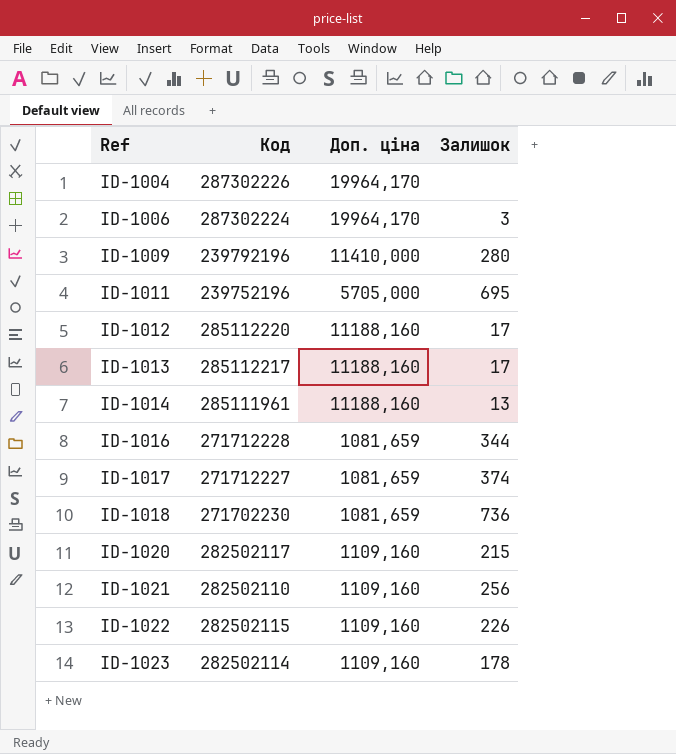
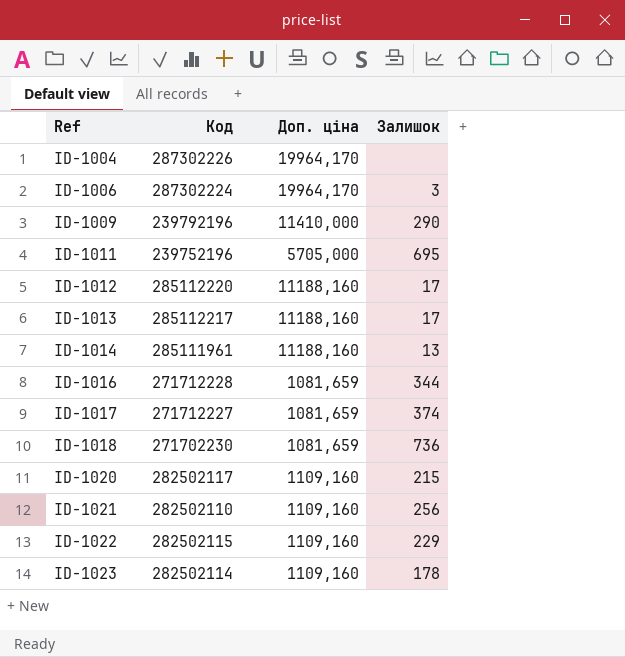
ID-1009 | Залишок: 280 -> 290
ID-1022 | Залишок: 226 -> 229

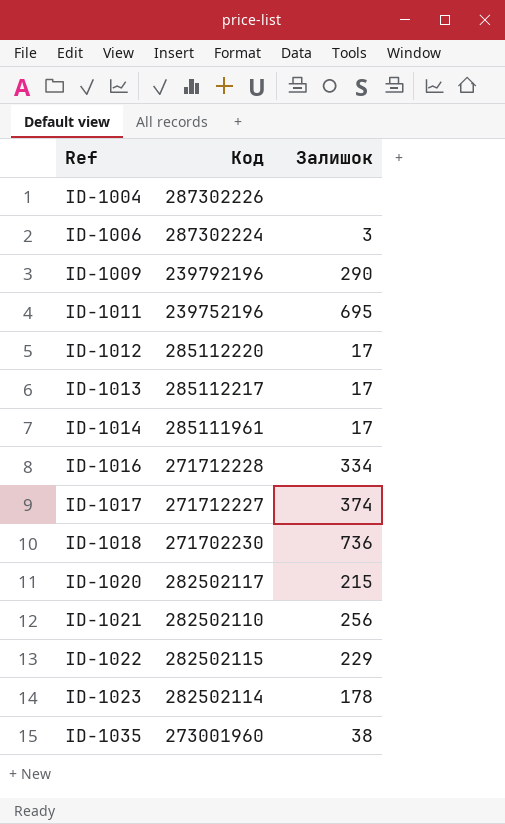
column Доп. ціна | position: 3 -> none
ID-1014 | Залишок: 13 -> 17
ID-1016 | Залишок: 344 -> 334
row ID-1035: none -> 273001960 | 38

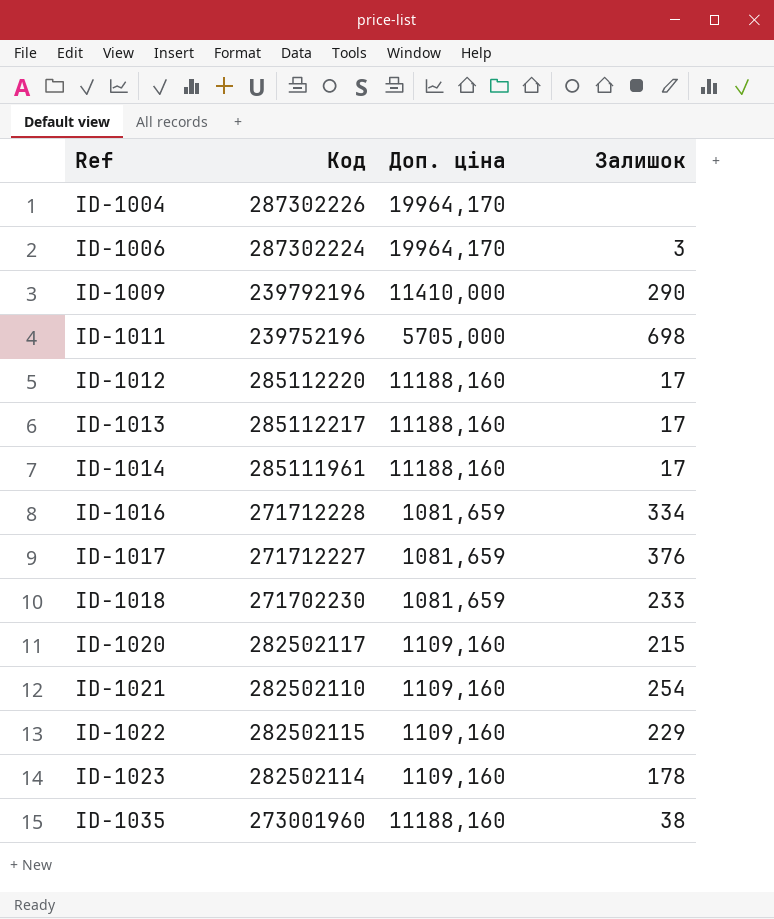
column Доп. ціна | position: none -> 3
ID-1011 | Залишок: 695 -> 698
ID-1017 | Залишок: 374 -> 376
ID-1018 | Залишок: 736 -> 233
ID-1021 | Залишок: 256 -> 254

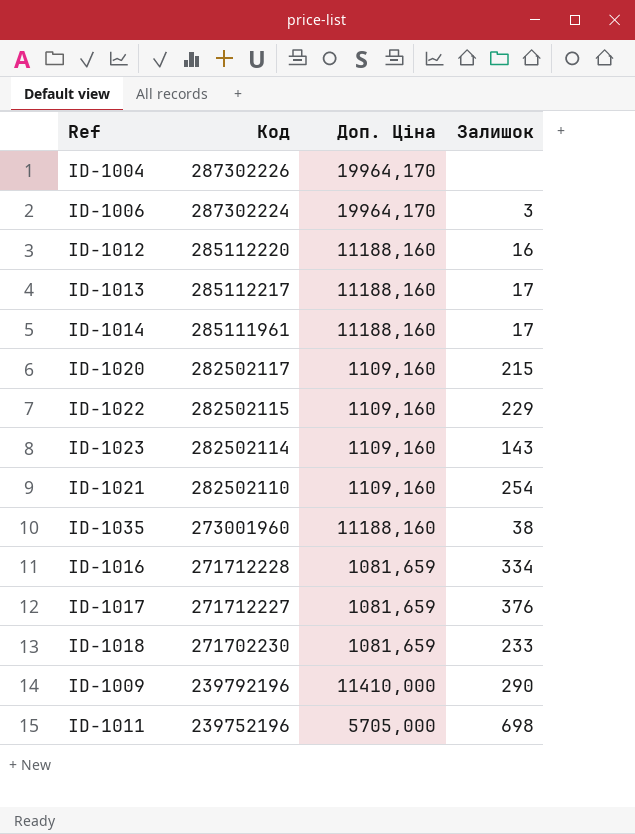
row order: Ref ascending -> Код descending
column name: Доп. ціна -> Доп. Ціна
ID-1012 | Залишок: 17 -> 16
ID-1023 | Залишок: 178 -> 143

